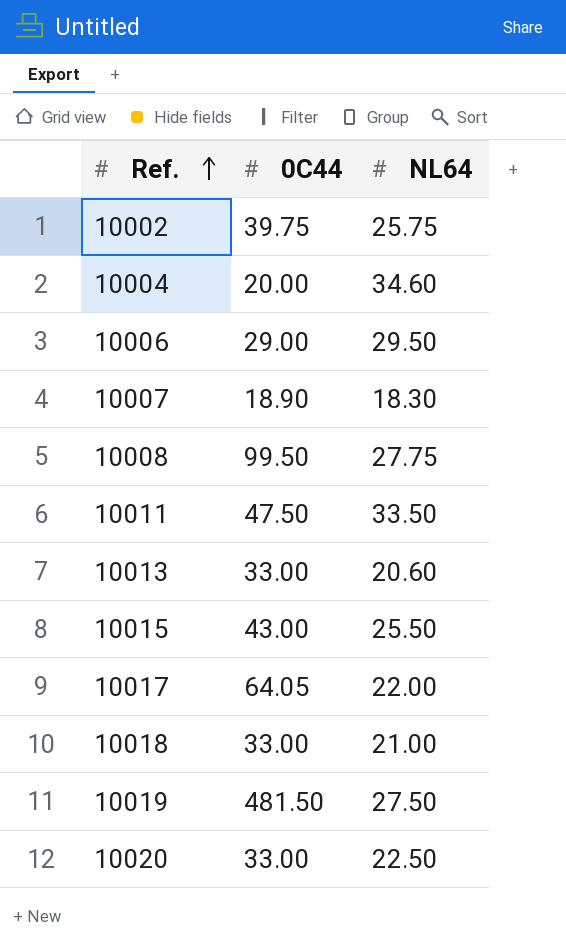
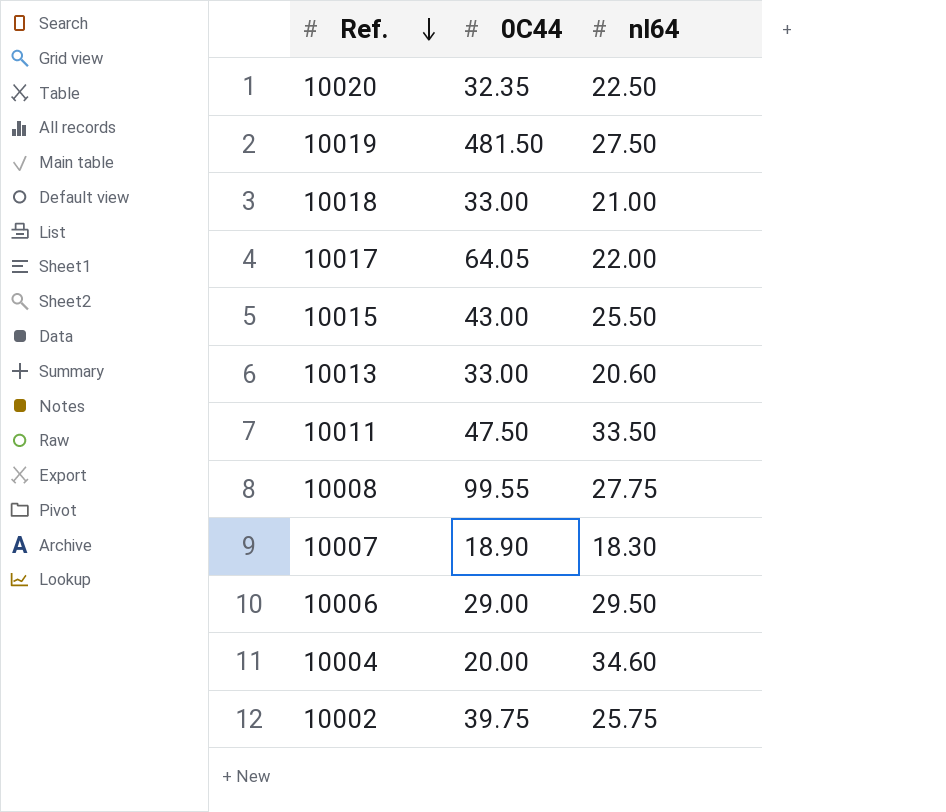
row order: Ref. ascending -> Ref. descending
column name: NL64 -> nl64
10020 | 0C44: 33.00 -> 32.35
10008 | 0C44: 99.50 -> 99.55

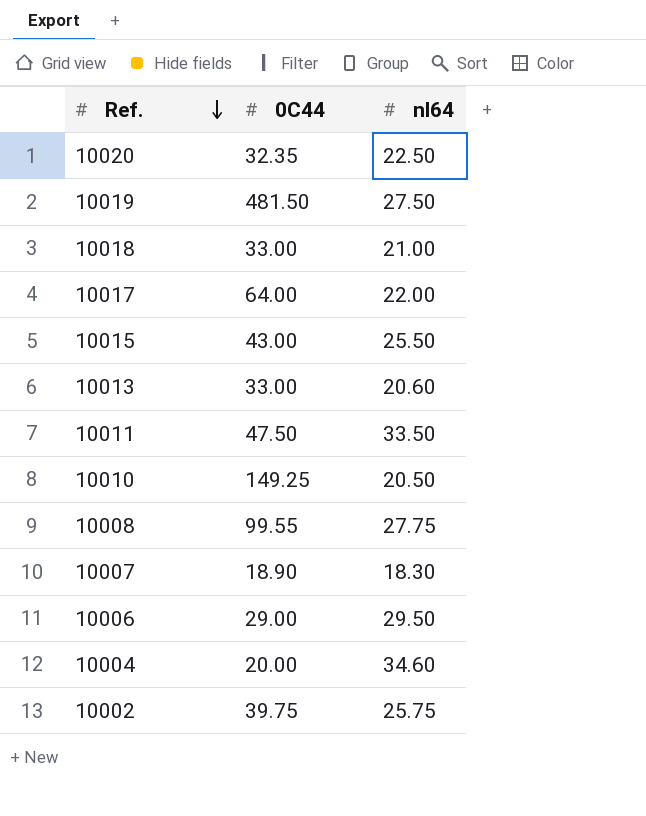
10017 | 0C44: 64.05 -> 64.00
row 10010: none -> 149.25 | 20.50

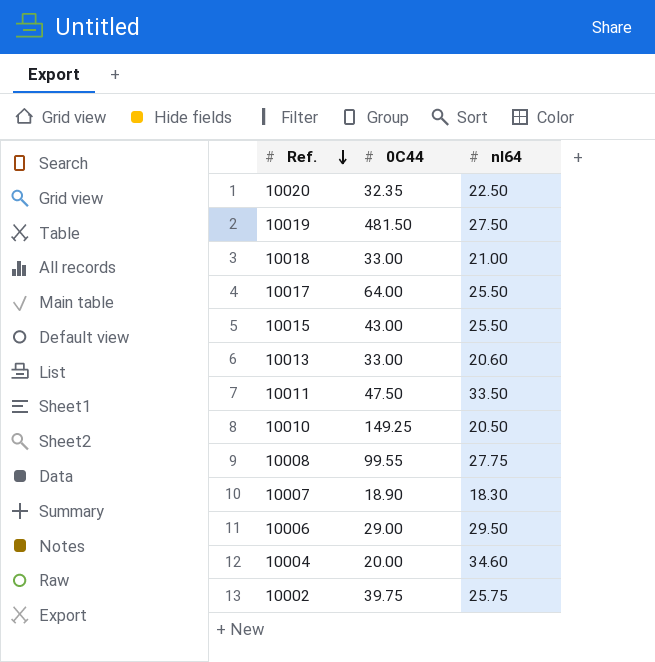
10017 | nl64: 22.00 -> 25.50

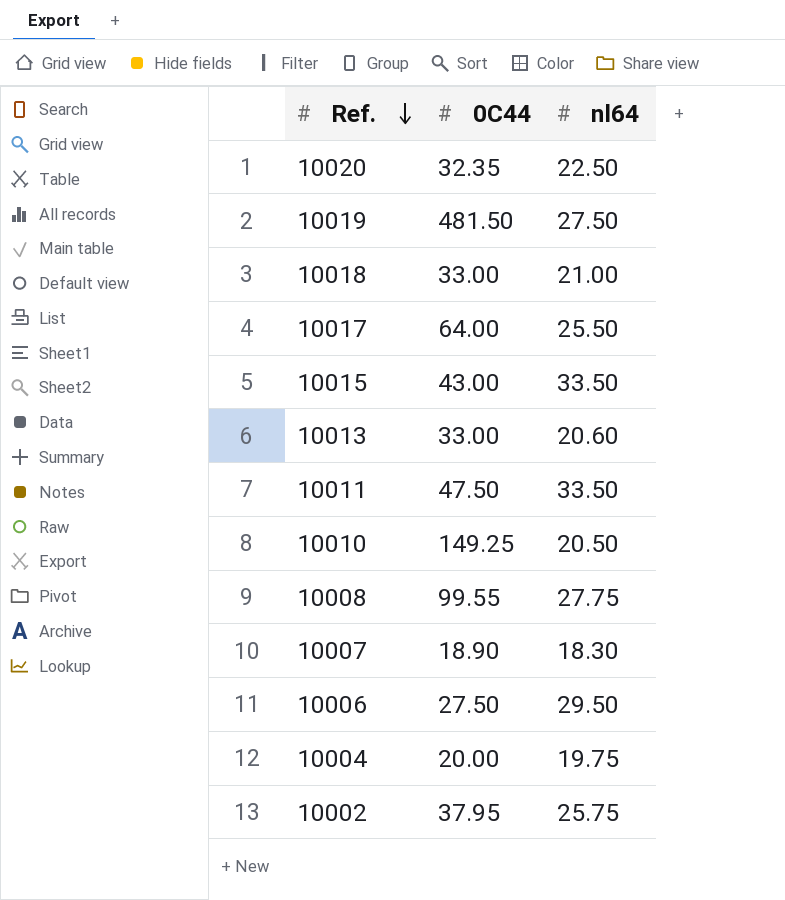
10015 | nl64: 25.50 -> 33.50
10006 | 0C44: 29.00 -> 27.50
10004 | nl64: 34.60 -> 19.75
10002 | 0C44: 39.75 -> 37.95

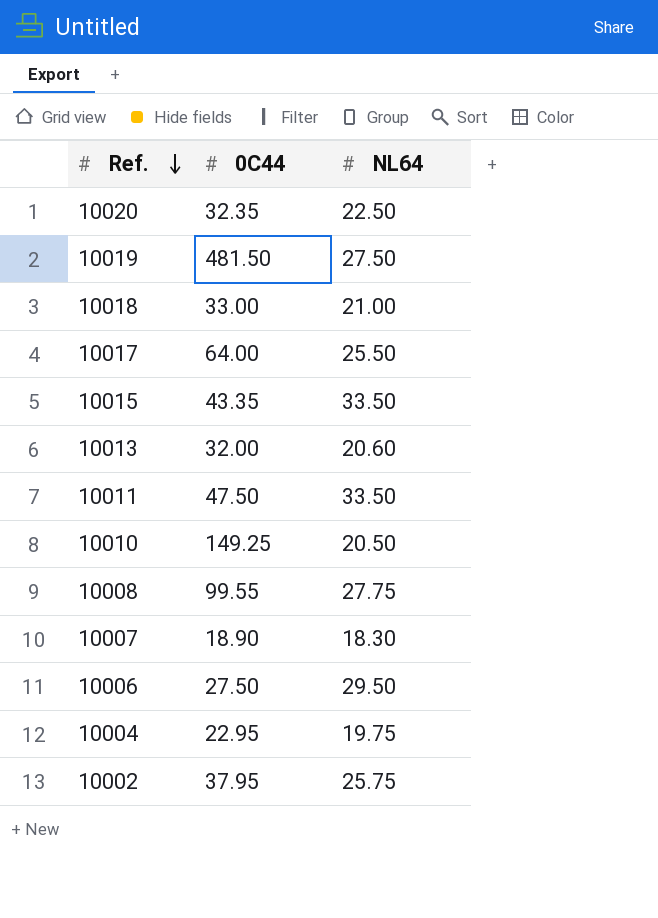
column name: nl64 -> NL64
10015 | 0C44: 43.00 -> 43.35
10013 | 0C44: 33.00 -> 32.00
10004 | 0C44: 20.00 -> 22.95

